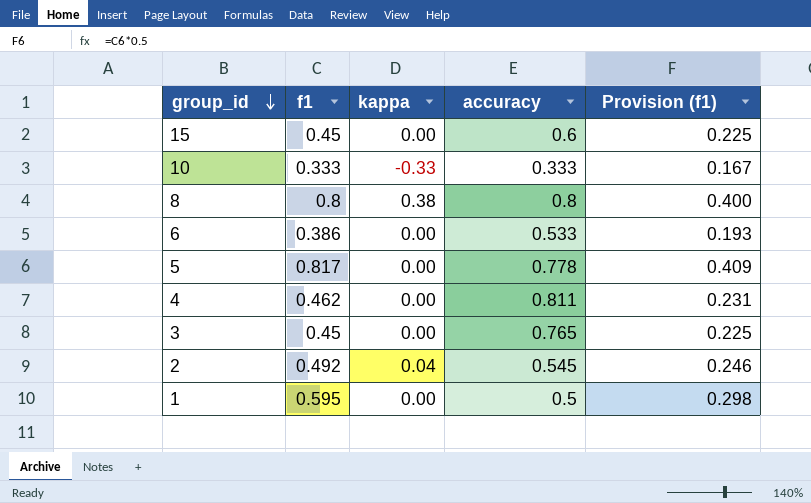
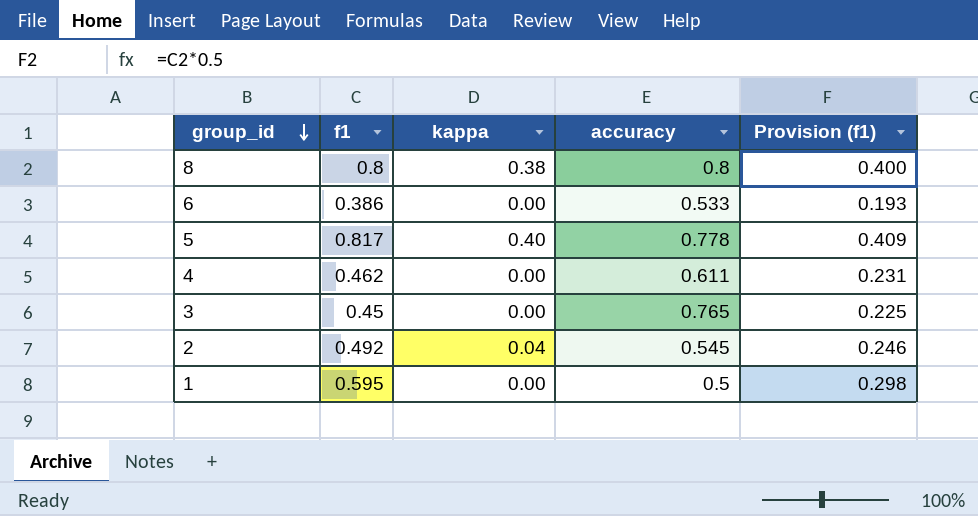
row 15: 0.45 | 0.00 | 0.6 | 0.225 -> none
row 10: 0.333 | -0.33 | 0.333 | 0.167 -> none
5 | kappa: 0.00 -> 0.40
4 | accuracy: 0.811 -> 0.611

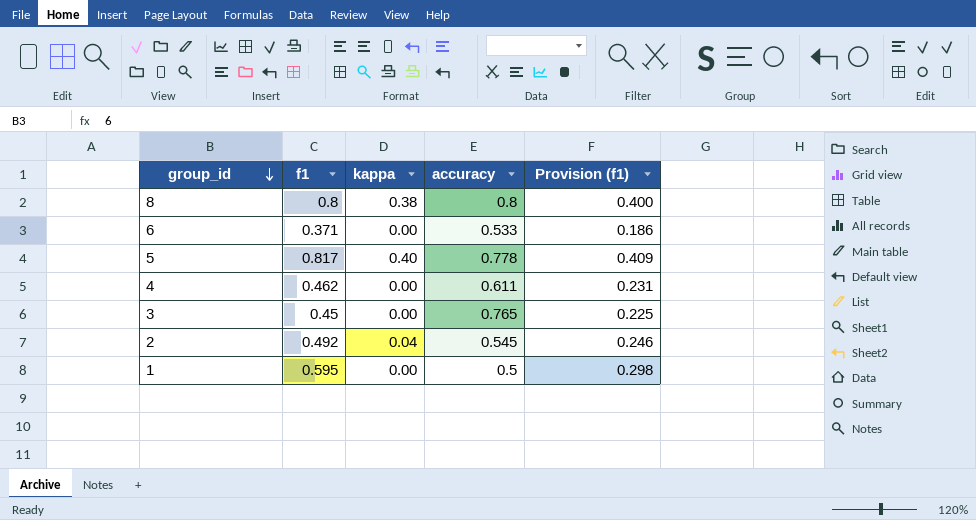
6 | f1: 0.386 -> 0.371
6 | Provision (f1): 0.193 -> 0.186

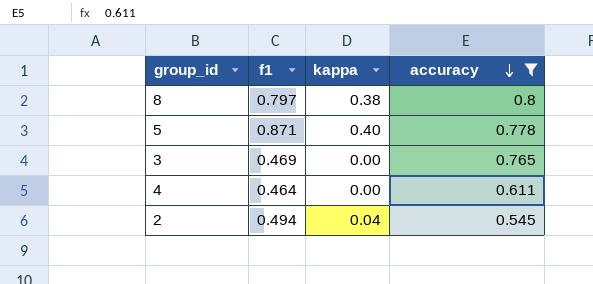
filter: none -> accuracy >= 0.545
row order: group_id descending -> accuracy descending
column Provision (f1) | formula: [f1] * 0.5 -> none
8 | f1: 0.8 -> 0.797
5 | f1: 0.817 -> 0.871
3 | f1: 0.45 -> 0.469
4 | f1: 0.462 -> 0.464
2 | f1: 0.492 -> 0.494

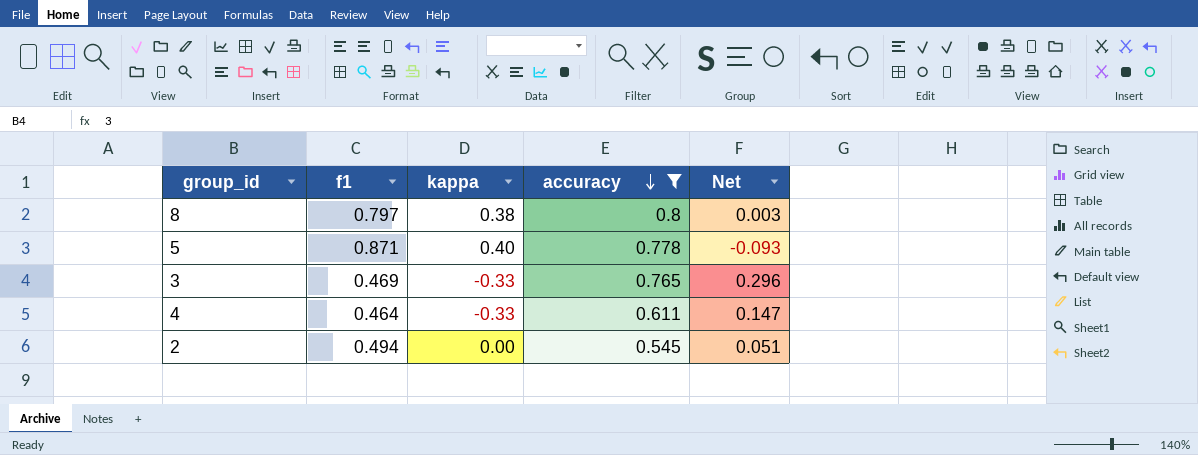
column Net | formula: none -> [accuracy] - [f1]
3 | kappa: 0.00 -> -0.33
4 | kappa: 0.00 -> -0.33
2 | kappa: 0.04 -> 0.00

